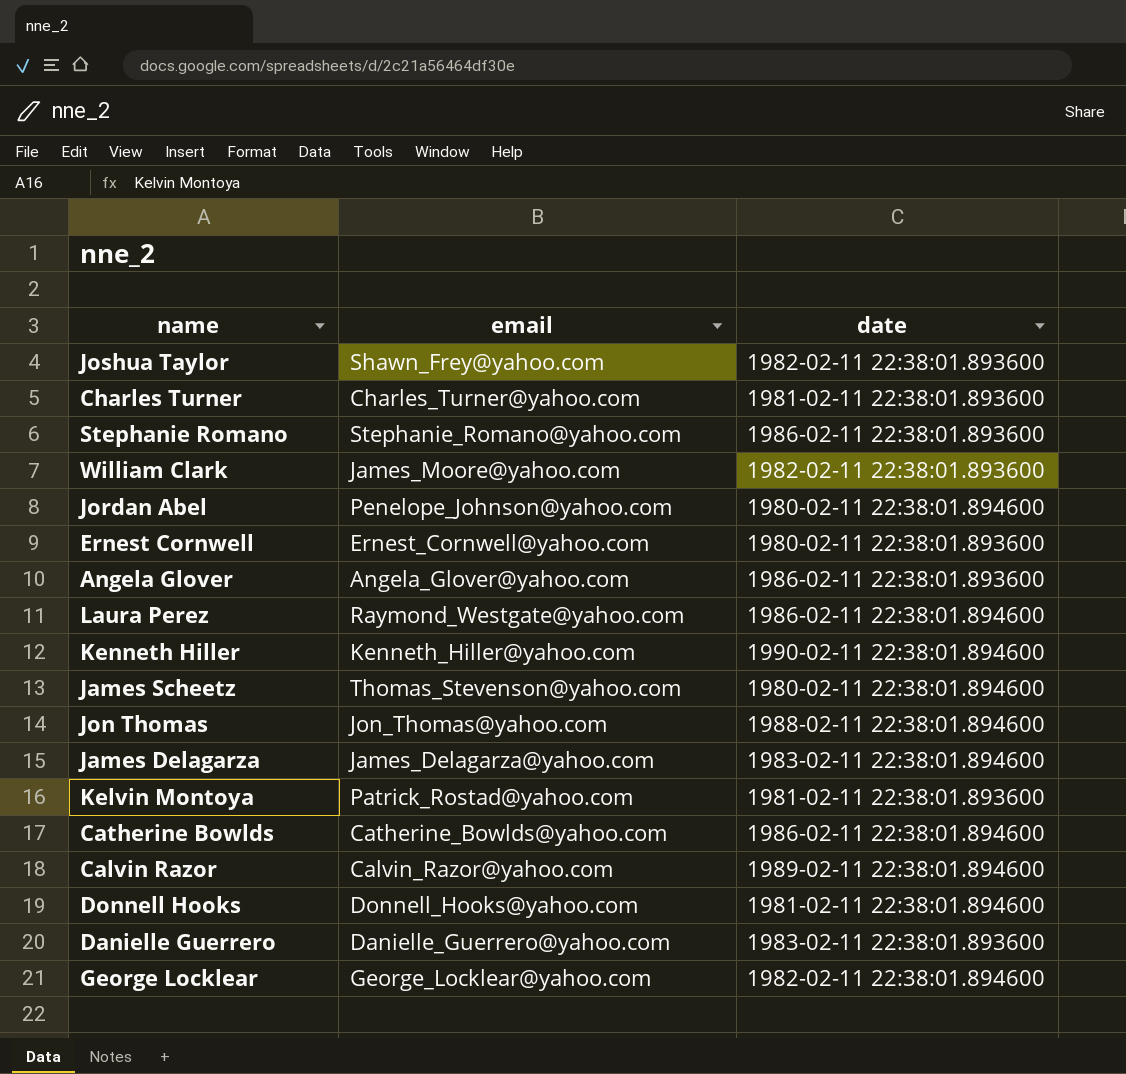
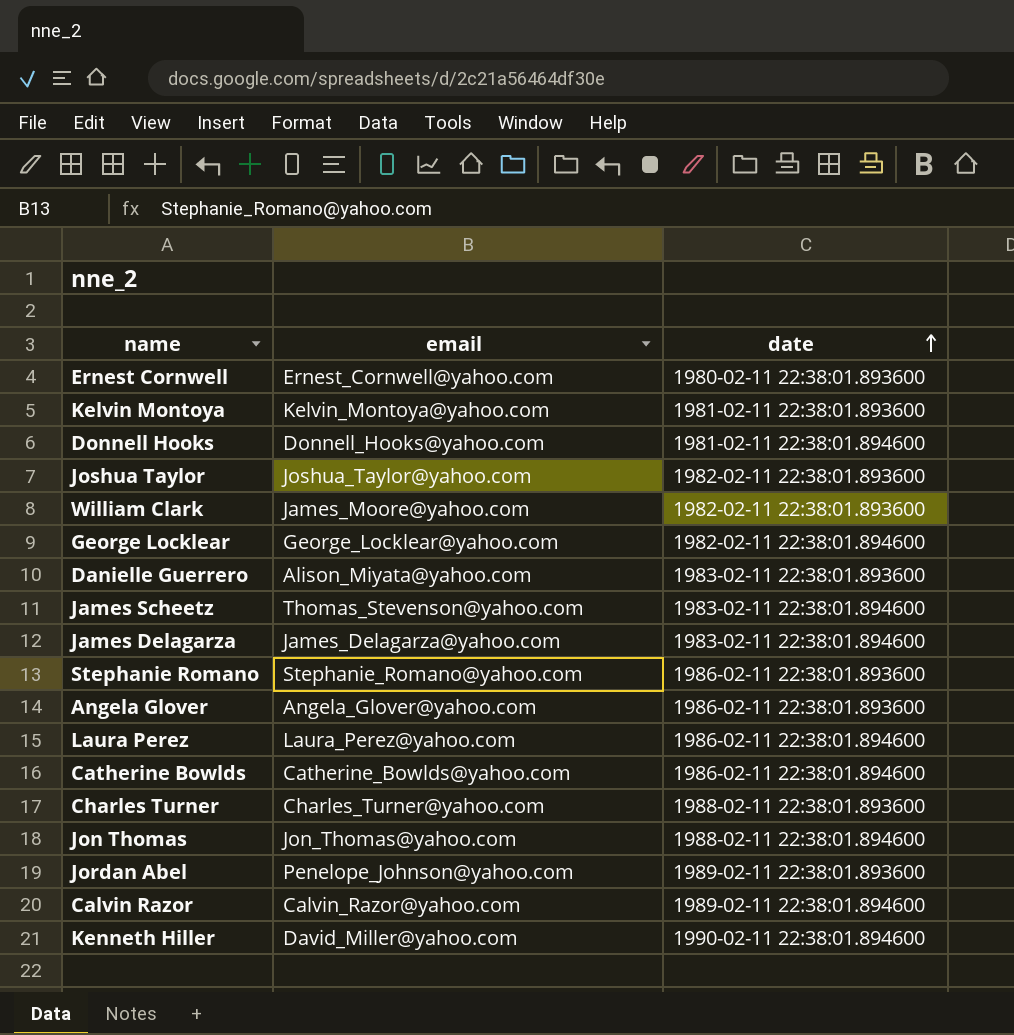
row order: none -> date ascending
Kelvin Montoya | email: Patrick_Rostad@yahoo.com -> Kelvin_Montoya@yahoo.com
Joshua Taylor | email: Shawn_Frey@yahoo.com -> Joshua_Taylor@yahoo.com
Danielle Guerrero | email: Danielle_Guerrero@yahoo.com -> Alison_Miyata@yahoo.com
James Scheetz | date: 1980-02-11 22:38:01.894600 -> 1983-02-11 22:38:01.894600
Laura Perez | email: Raymond_Westgate@yahoo.com -> Laura_Perez@yahoo.com
Charles Turner | date: 1981-02-11 22:38:01.893600 -> 1988-02-11 22:38:01.893600
Jordan Abel | date: 1980-02-11 22:38:01.894600 -> 1989-02-11 22:38:01.893600
Kenneth Hiller | email: Kenneth_Hiller@yahoo.com -> David_Miller@yahoo.com

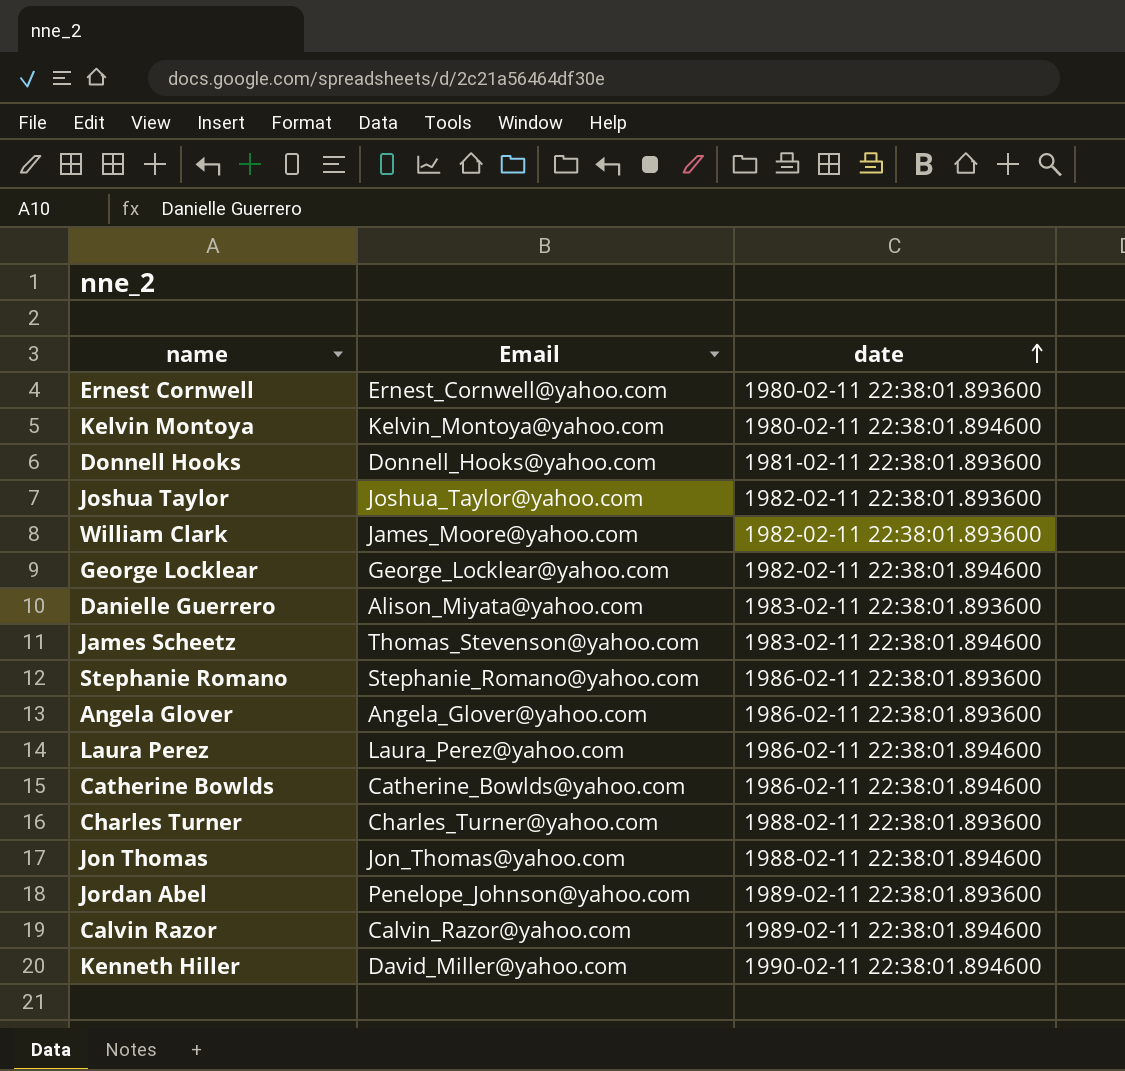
column name: email -> Email
row James Delagarza: James_Delagarza@yahoo.com | 1983-02-11 22:38:01.894600 -> none
Kelvin Montoya | date: 1981-02-11 22:38:01.893600 -> 1980-02-11 22:38:01.894600
Donnell Hooks | date: 1981-02-11 22:38:01.894600 -> 1981-02-11 22:38:01.893600

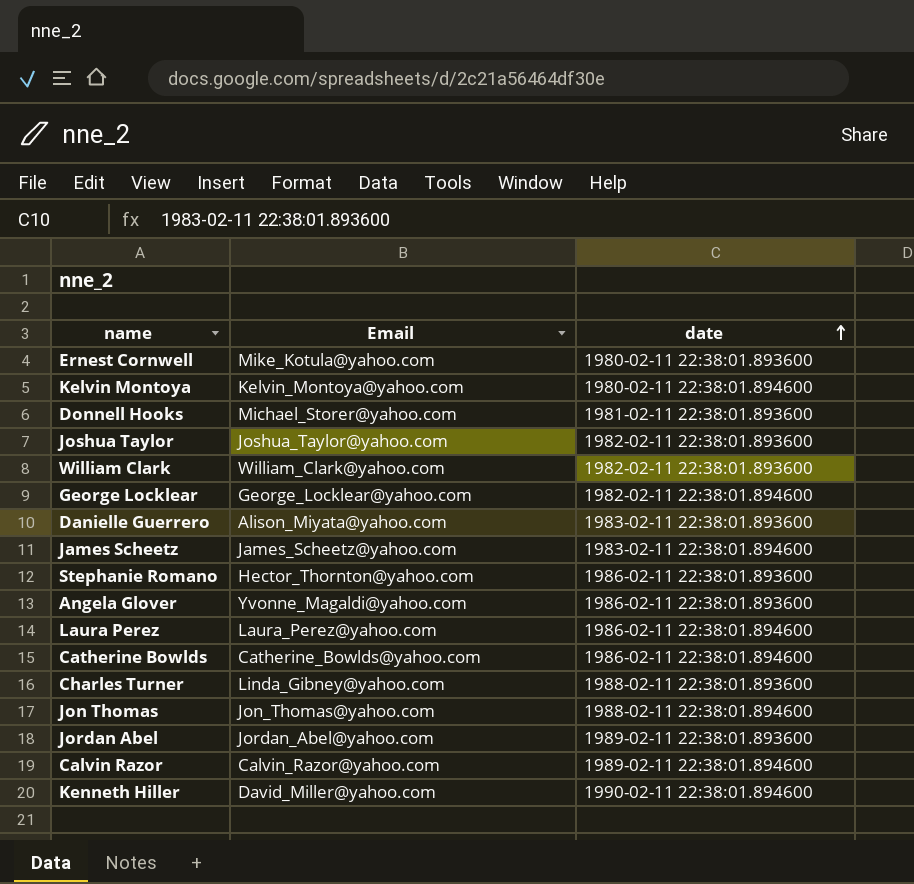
Ernest Cornwell | Email: Ernest_Cornwell@yahoo.com -> Mike_Kotula@yahoo.com
Donnell Hooks | Email: Donnell_Hooks@yahoo.com -> Michael_Storer@yahoo.com
William Clark | Email: James_Moore@yahoo.com -> William_Clark@yahoo.com
James Scheetz | Email: Thomas_Stevenson@yahoo.com -> James_Scheetz@yahoo.com
Stephanie Romano | Email: Stephanie_Romano@yahoo.com -> Hector_Thornton@yahoo.com
Angela Glover | Email: Angela_Glover@yahoo.com -> Yvonne_Magaldi@yahoo.com
Charles Turner | Email: Charles_Turner@yahoo.com -> Linda_Gibney@yahoo.com
Jordan Abel | Email: Penelope_Johnson@yahoo.com -> Jordan_Abel@yahoo.com

